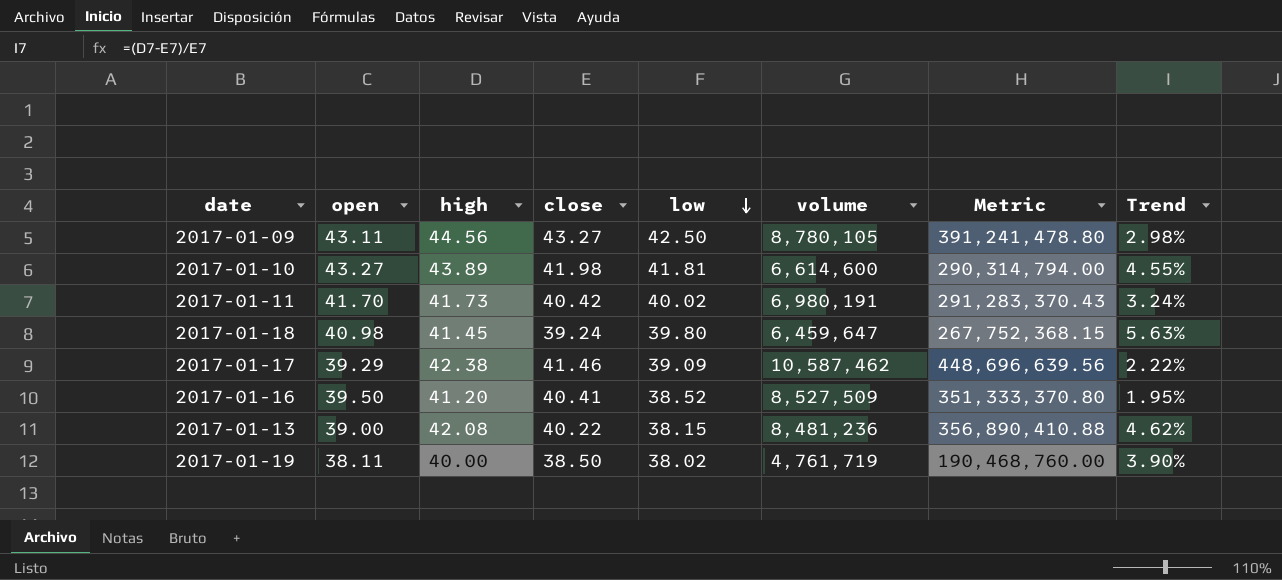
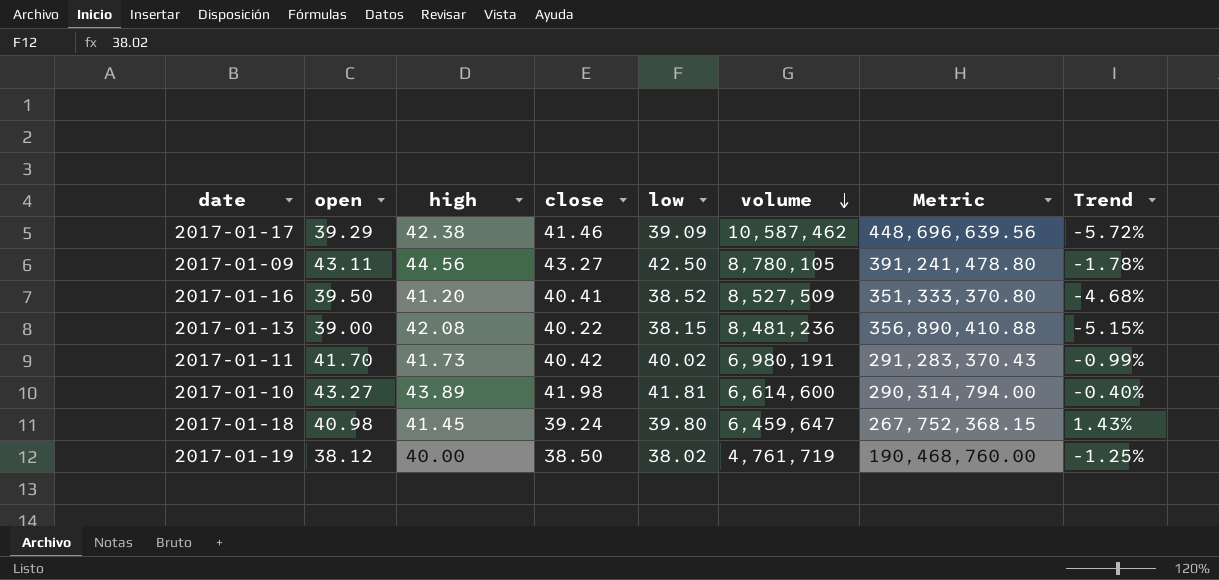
row order: low descending -> volume descending
column Trend | formula: ([high] - [close]) / [close] -> ([low] - [close]) / [close]
2017-01-19 | open: 38.11 -> 38.12

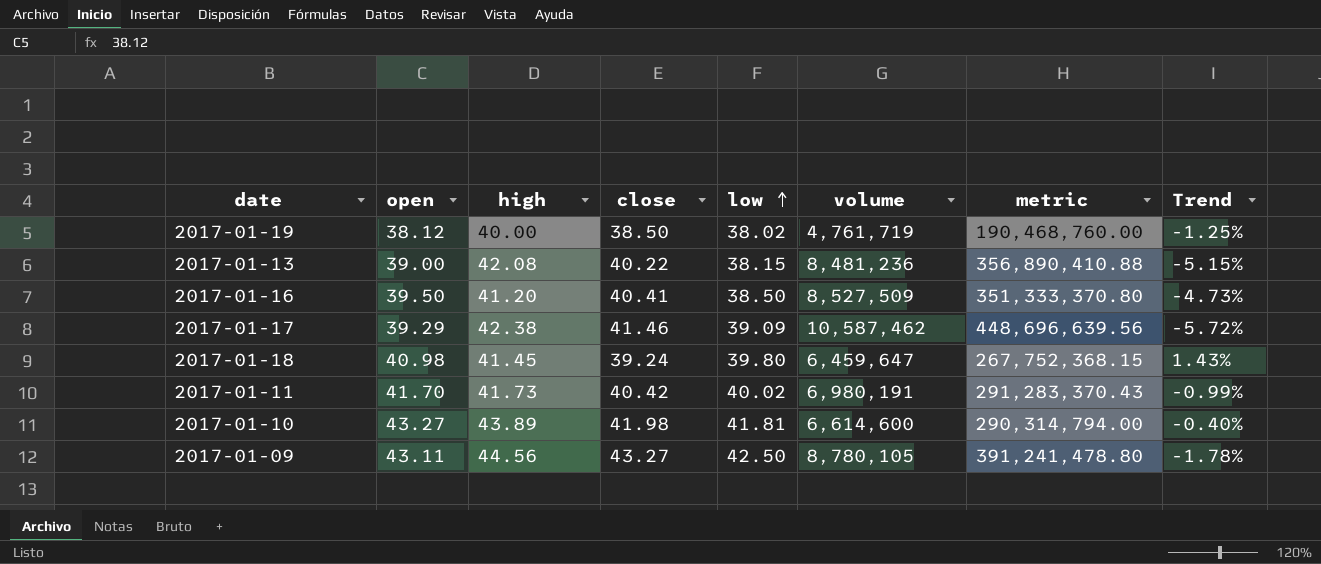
row order: volume descending -> low ascending
column name: Metric -> metric
2017-01-16 | low: 38.52 -> 38.50
2017-01-16 | Trend: -4.68% -> -4.73%

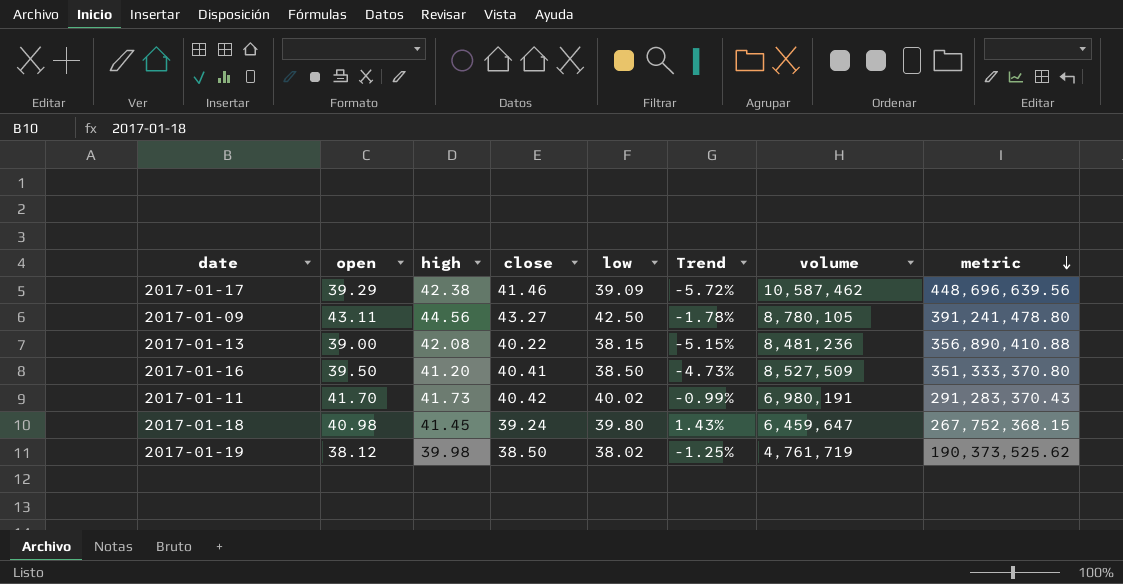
row order: low ascending -> metric descending
column Trend | position: 8 -> 6
row 2017-01-10: 43.27 | 43.89 | 41.98 | 41.81 | 6,614,600 | 290,314,794.00 | -0.40% -> none
2017-01-19 | high: 40.00 -> 39.98
2017-01-19 | metric: 190,468,760.00 -> 190,373,525.62

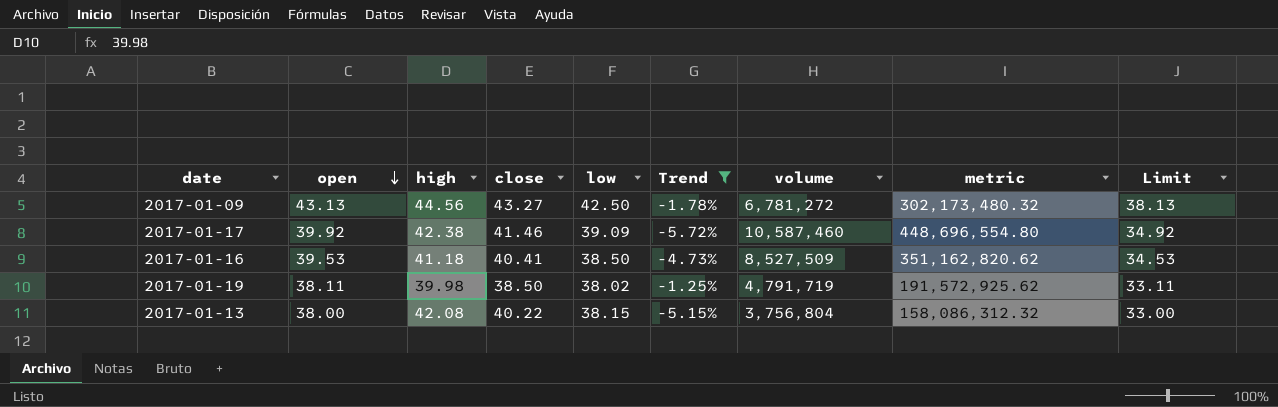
filter: none -> Trend <= -1.25%
row order: metric descending -> open descending
column Limit | formula: none -> [open] - 5
2017-01-09 | open: 43.11 -> 43.13
2017-01-09 | volume: 8,780,105 -> 6,781,272
2017-01-09 | metric: 391,241,478.80 -> 302,173,480.32
2017-01-17 | open: 39.29 -> 39.92
2017-01-17 | volume: 10,587,462 -> 10,587,460
2017-01-17 | metric: 448,696,639.56 -> 448,696,554.80
2017-01-16 | open: 39.50 -> 39.53
2017-01-16 | high: 41.20 -> 41.18
2017-01-16 | metric: 351,333,370.80 -> 351,162,820.62
2017-01-19 | open: 38.12 -> 38.11
2017-01-19 | volume: 4,761,719 -> 4,791,719
2017-01-19 | metric: 190,373,525.62 -> 191,572,925.62
2017-01-13 | open: 39.00 -> 38.00
2017-01-13 | volume: 8,481,236 -> 3,756,804
2017-01-13 | metric: 356,890,410.88 -> 158,086,312.32

